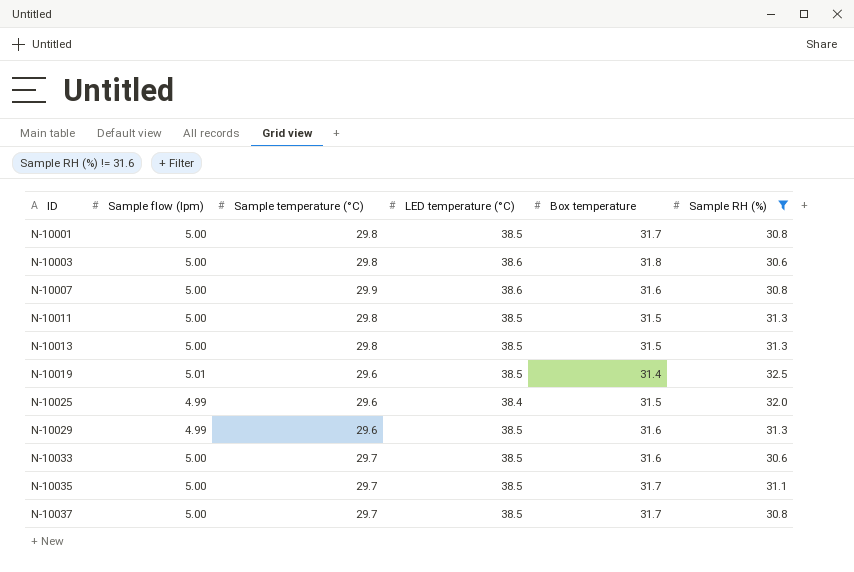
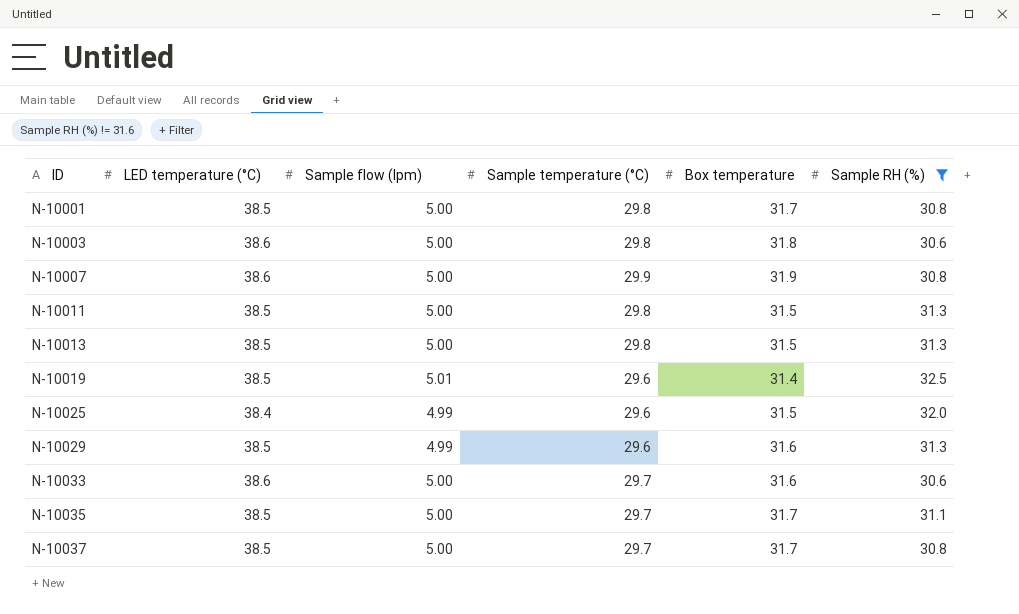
column LED temperature (°C) | position: 4 -> 2
N-10007 | Box temperature: 31.6 -> 31.9
N-10033 | LED temperature (°C): 38.5 -> 38.6

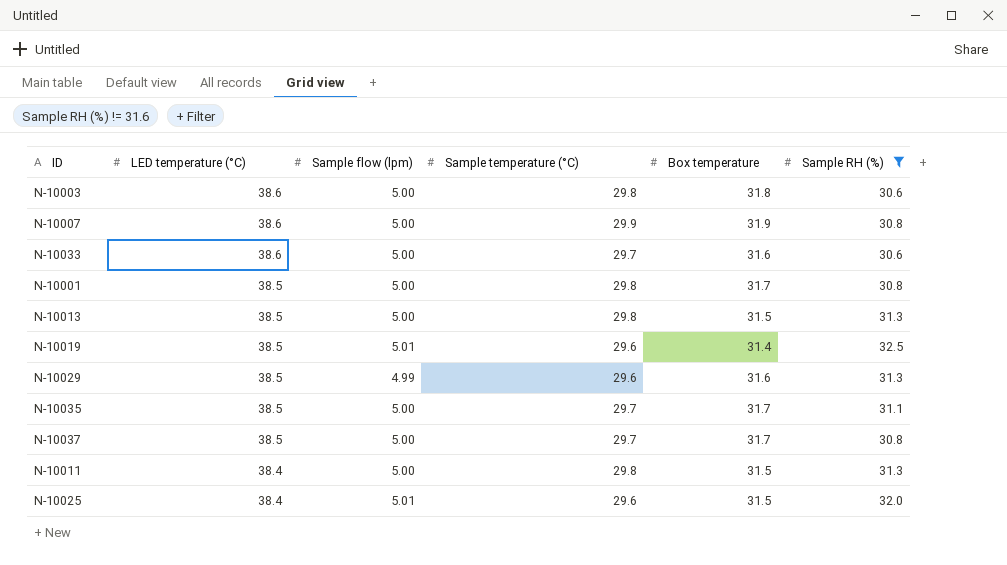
row order: ID ascending -> LED temperature (°C) descending
N-10011 | LED temperature (°C): 38.5 -> 38.4
N-10025 | Sample flow (lpm): 4.99 -> 5.01

